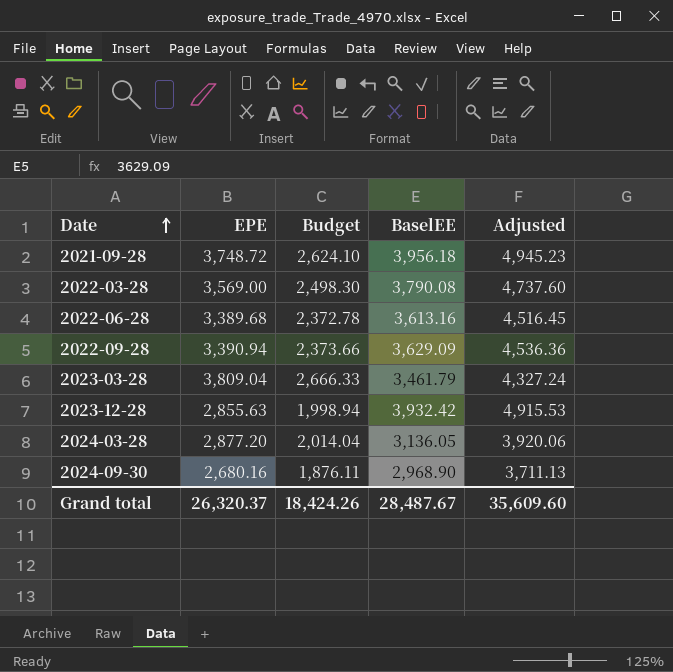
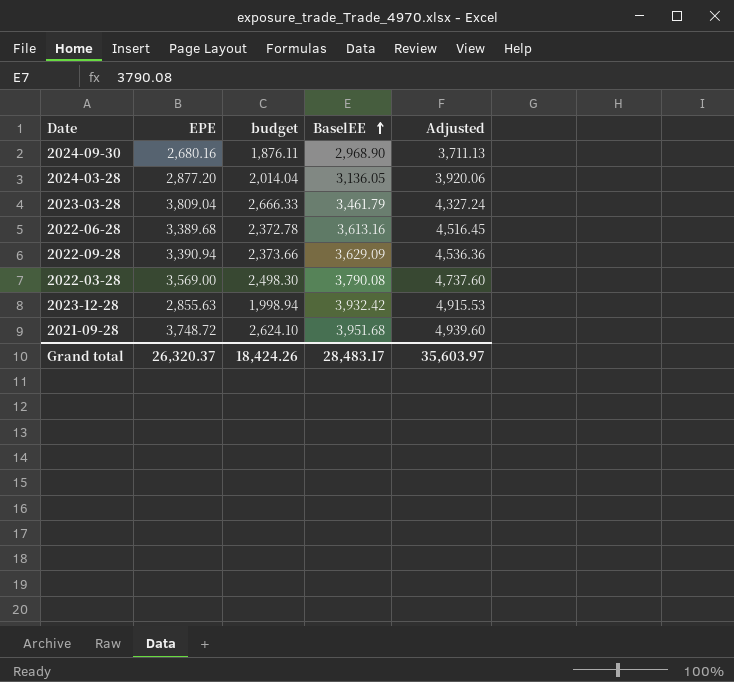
row order: Date ascending -> BaselEE ascending
column name: Budget -> budget
2021-09-28 | BaselEE: 3,956.18 -> 3,951.68
2021-09-28 | Adjusted: 4,945.23 -> 4,939.60
Grand total | BaselEE: 28,487.67 -> 28,483.17
Grand total | Adjusted: 35,609.60 -> 35,603.97

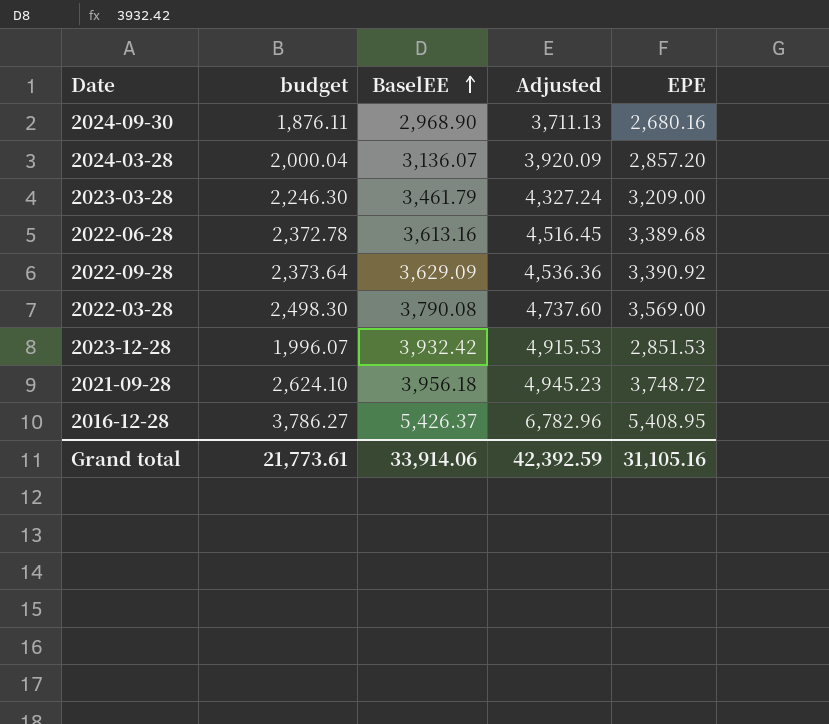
column EPE | position: 2 -> 5
2024-03-28 | budget: 2,014.04 -> 2,000.04
2024-03-28 | BaselEE: 3,136.05 -> 3,136.07
2024-03-28 | Adjusted: 3,920.06 -> 3,920.09
2024-03-28 | EPE: 2,877.20 -> 2,857.20
2023-03-28 | budget: 2,666.33 -> 2,246.30
2023-03-28 | EPE: 3,809.04 -> 3,209.00
2022-09-28 | budget: 2,373.66 -> 2,373.64
2022-09-28 | EPE: 3,390.94 -> 3,390.92
2023-12-28 | budget: 1,998.94 -> 1,996.07
2023-12-28 | EPE: 2,855.63 -> 2,851.53
2021-09-28 | BaselEE: 3,951.68 -> 3,956.18
2021-09-28 | Adjusted: 4,939.60 -> 4,945.23
row 2016-12-28: none -> 3,786.27 | 5,426.37 | 6,782.96 | 5,408.95
Grand total | budget: 18,424.26 -> 21,773.61
Grand total | BaselEE: 28,483.17 -> 33,914.06
Grand total | Adjusted: 35,603.97 -> 42,392.59
Grand total | EPE: 26,320.37 -> 31,105.16

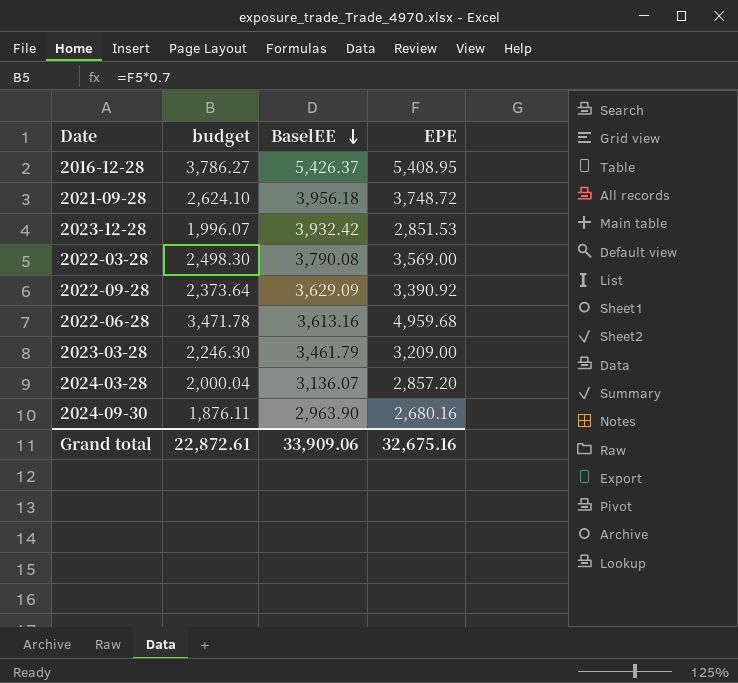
row order: BaselEE ascending -> BaselEE descending
column Adjusted | formula: [BaselEE] * 1.25 -> none
2022-06-28 | budget: 2,372.78 -> 3,471.78
2022-06-28 | EPE: 3,389.68 -> 4,959.68
2024-09-30 | BaselEE: 2,968.90 -> 2,963.90
Grand total | budget: 21,773.61 -> 22,872.61
Grand total | BaselEE: 33,914.06 -> 33,909.06
Grand total | EPE: 31,105.16 -> 32,675.16

